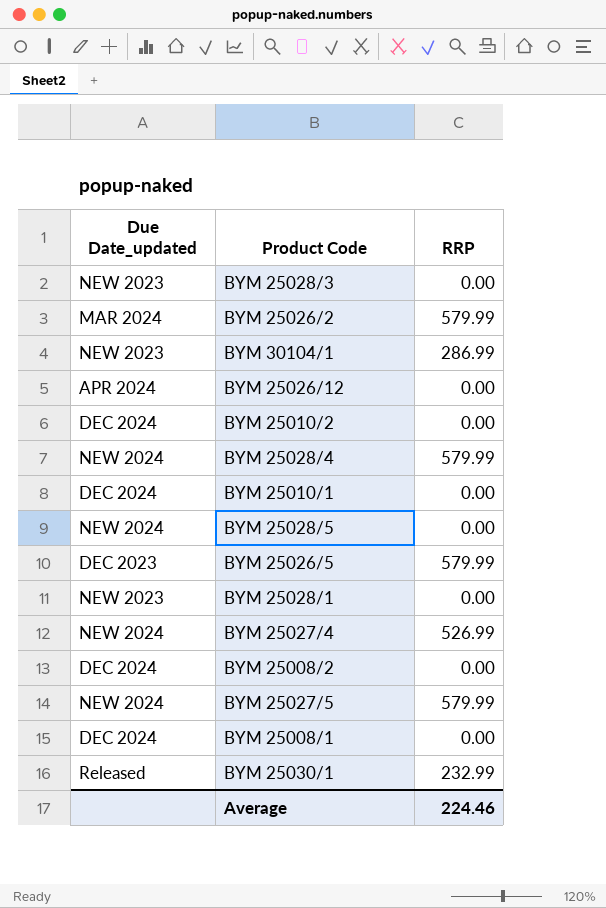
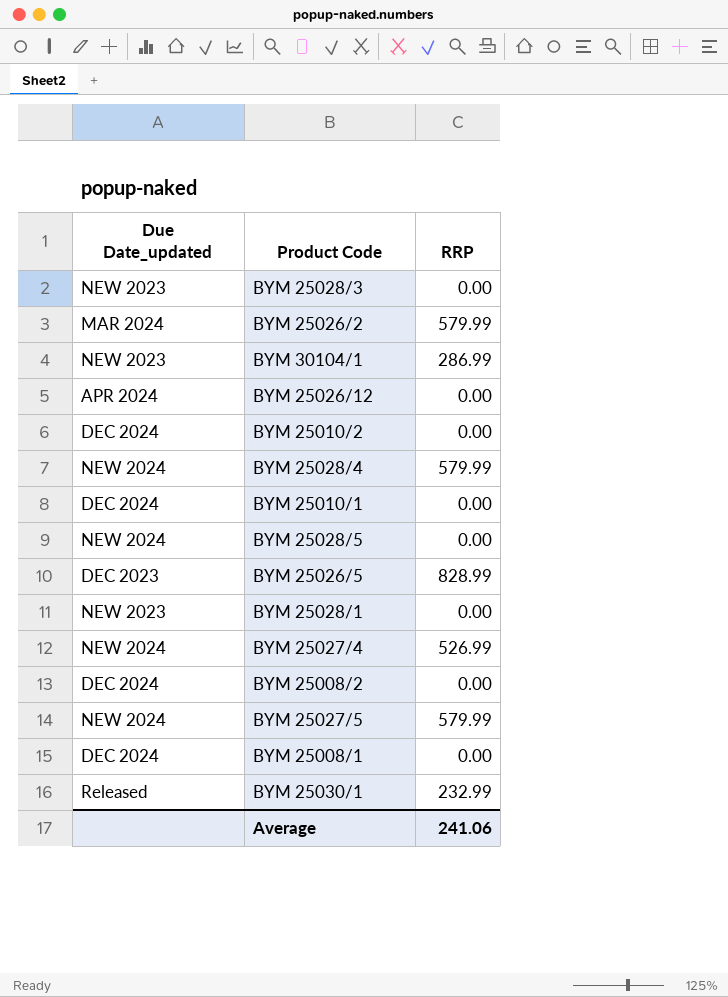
BYM 25026/5 | RRP: 579.99 -> 828.99
Average | RRP: 224.46 -> 241.06

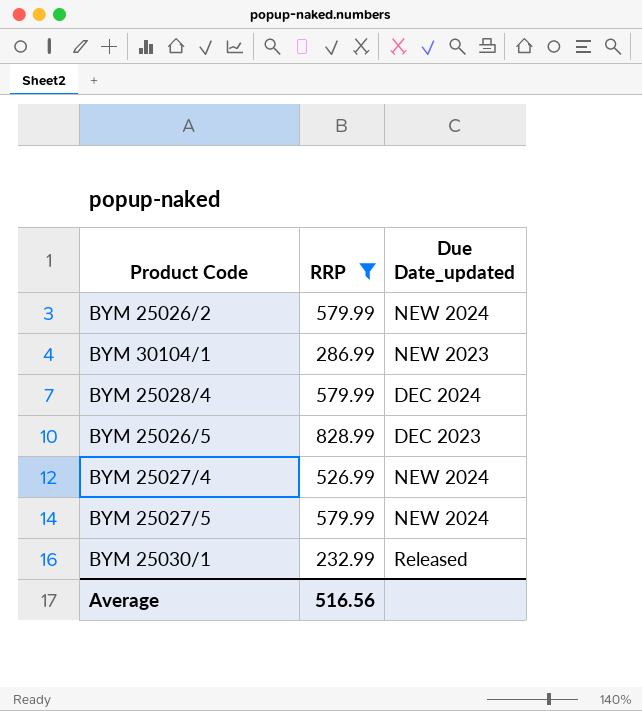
filter: none -> RRP != 0.00
column Due Date_updated | position: 1 -> 3
BYM 25026/2 | Due Date_updated: MAR 2024 -> NEW 2024
BYM 25028/4 | Due Date_updated: NEW 2024 -> DEC 2024
Average | RRP: 241.06 -> 516.56

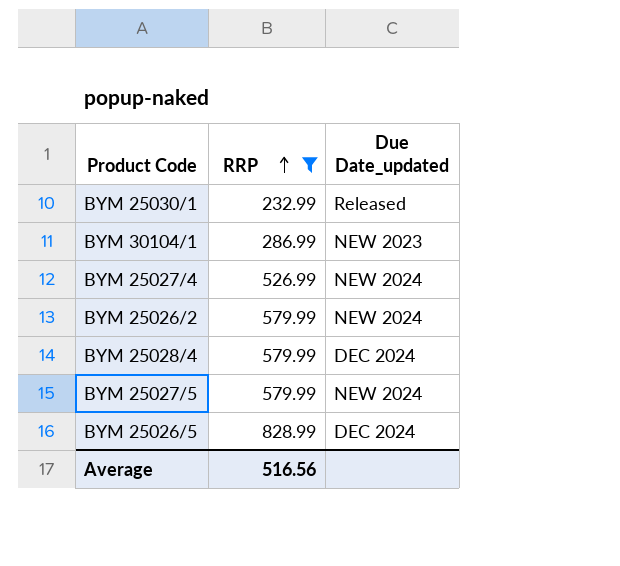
row order: none -> RRP ascending
BYM 25026/5 | Due Date_updated: DEC 2023 -> DEC 2024

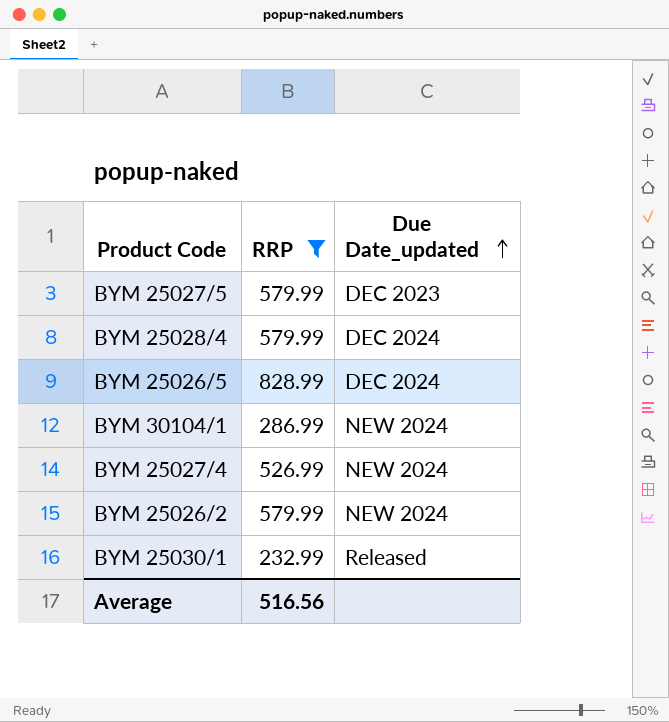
row order: RRP ascending -> Due Date_updated ascending
BYM 25027/5 | Due Date_updated: NEW 2024 -> DEC 2023
BYM 30104/1 | Due Date_updated: NEW 2023 -> NEW 2024

